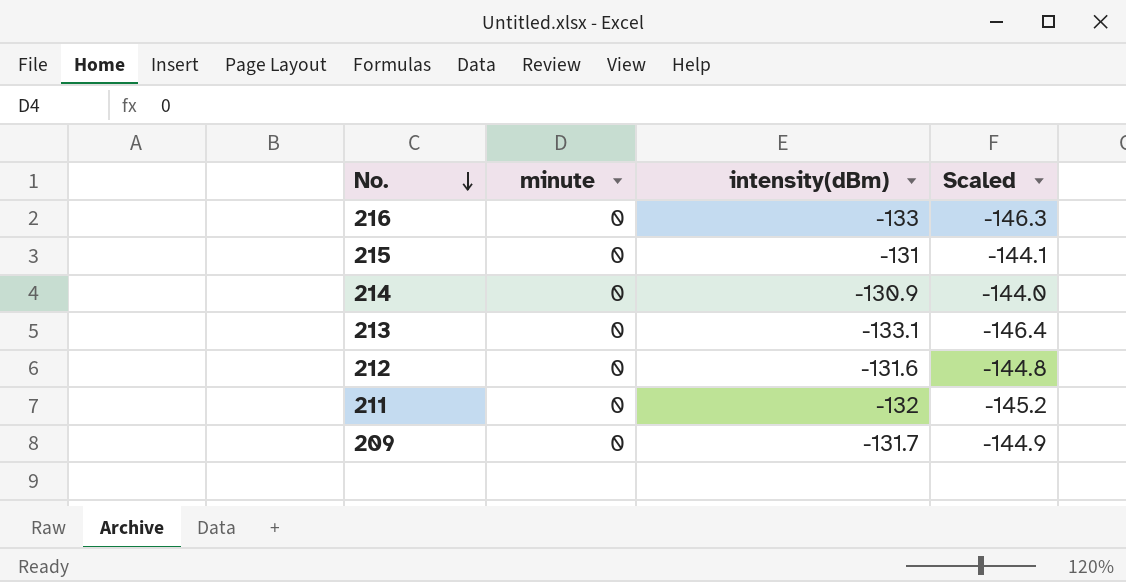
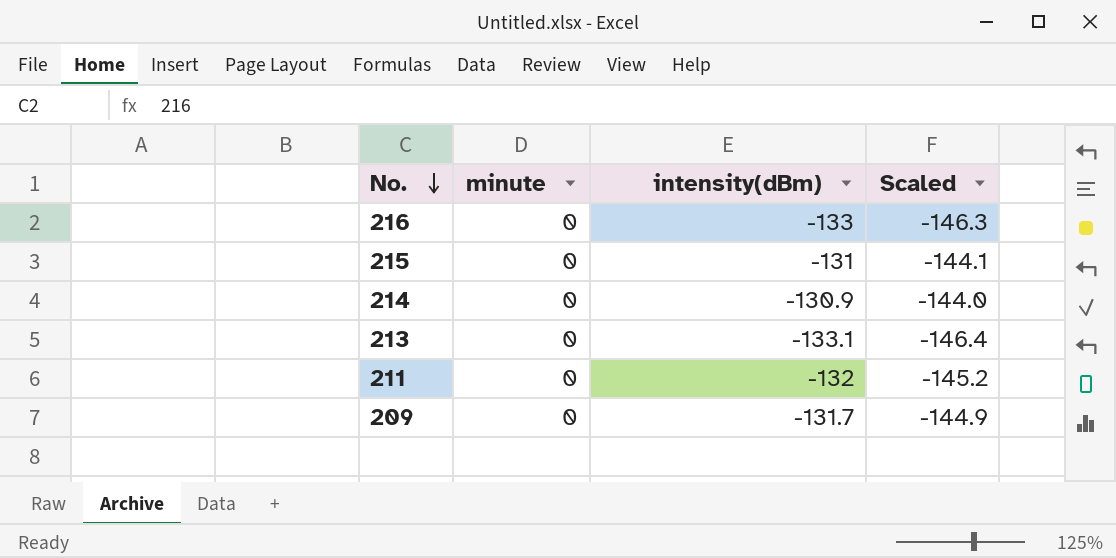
row 212: 0 | -131.6 | -144.8 -> none

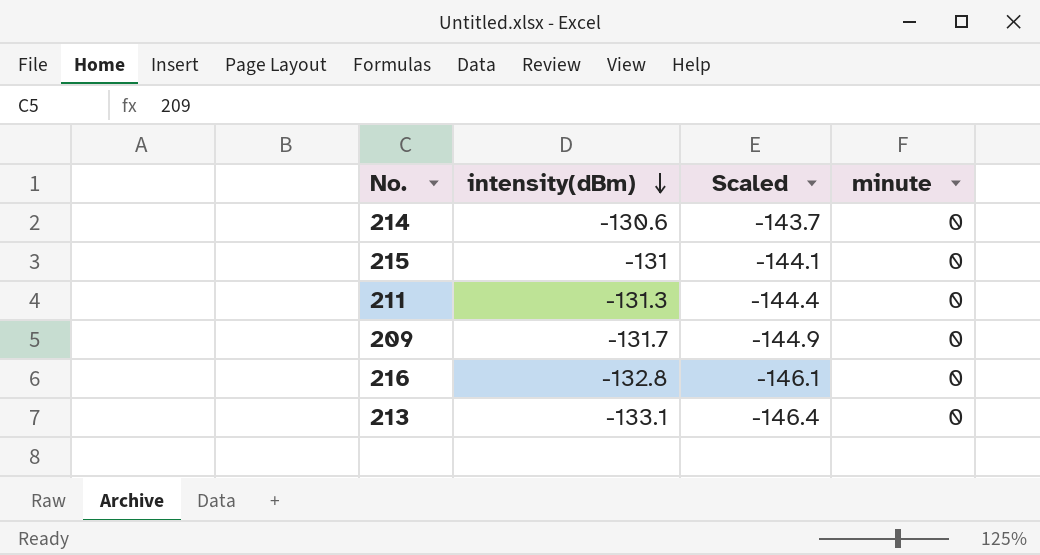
row order: No. descending -> intensity(dBm) descending
column minute | position: 2 -> 4
214 | intensity(dBm): -130.9 -> -130.6
214 | Scaled: -144.0 -> -143.7
211 | intensity(dBm): -132 -> -131.3
211 | Scaled: -145.2 -> -144.4
216 | intensity(dBm): -133 -> -132.8
216 | Scaled: -146.3 -> -146.1

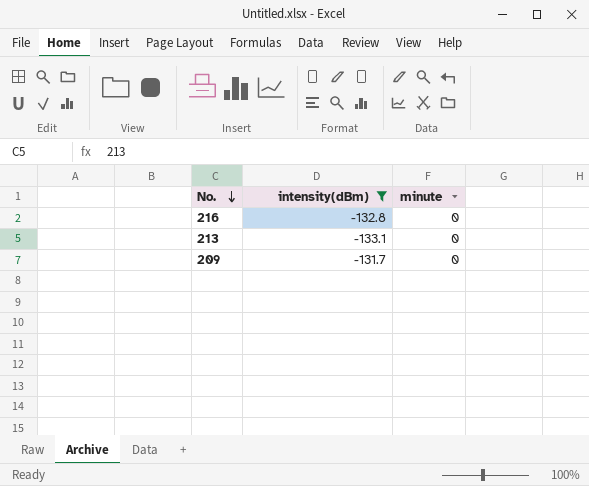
filter: none -> intensity(dBm) <= -131.7
row order: intensity(dBm) descending -> No. descending
column Scaled | formula: [intensity(dBm)] * 1.1 -> none

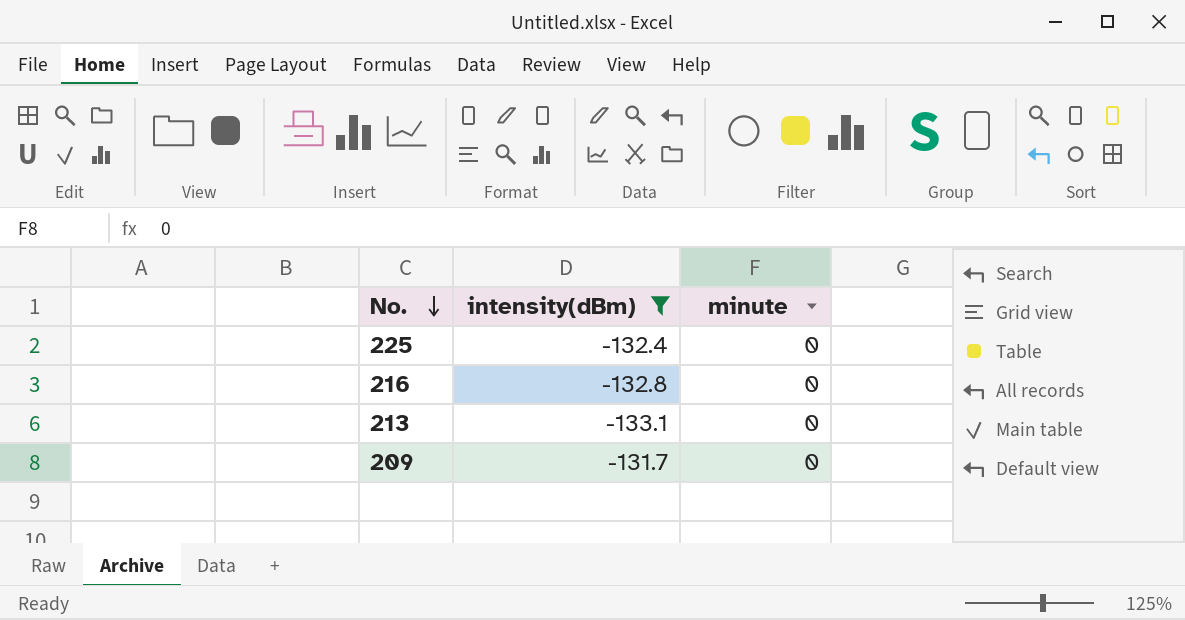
row 225: none -> -132.4 | 0

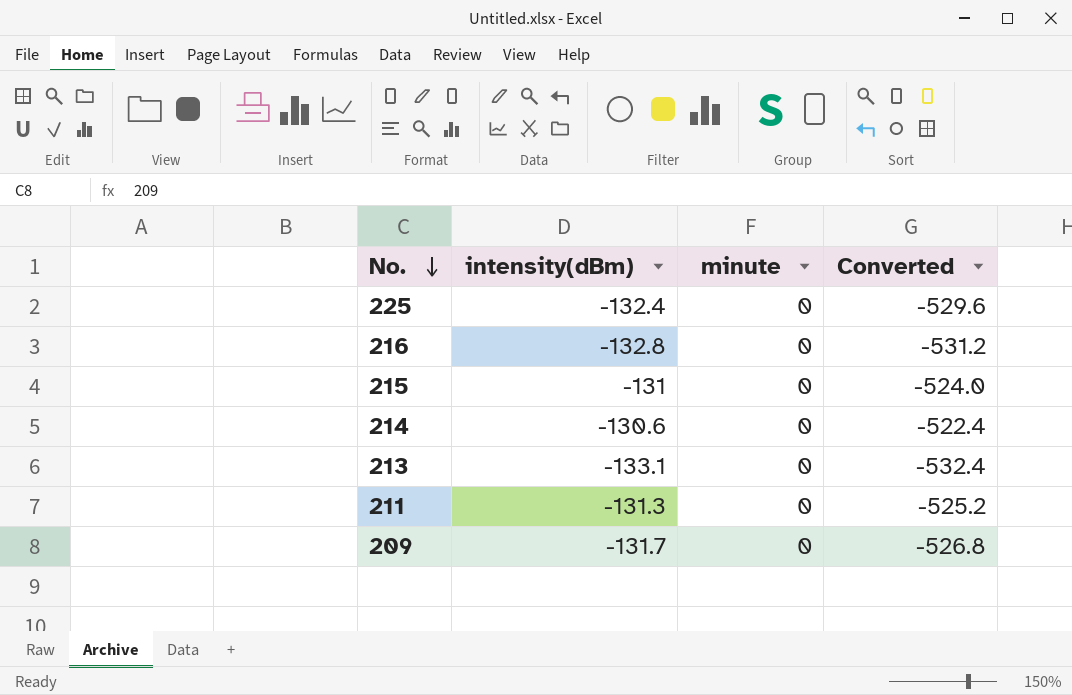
filter: intensity(dBm) <= -131.7 -> none
column Converted | formula: none -> [intensity(dBm)] * 4

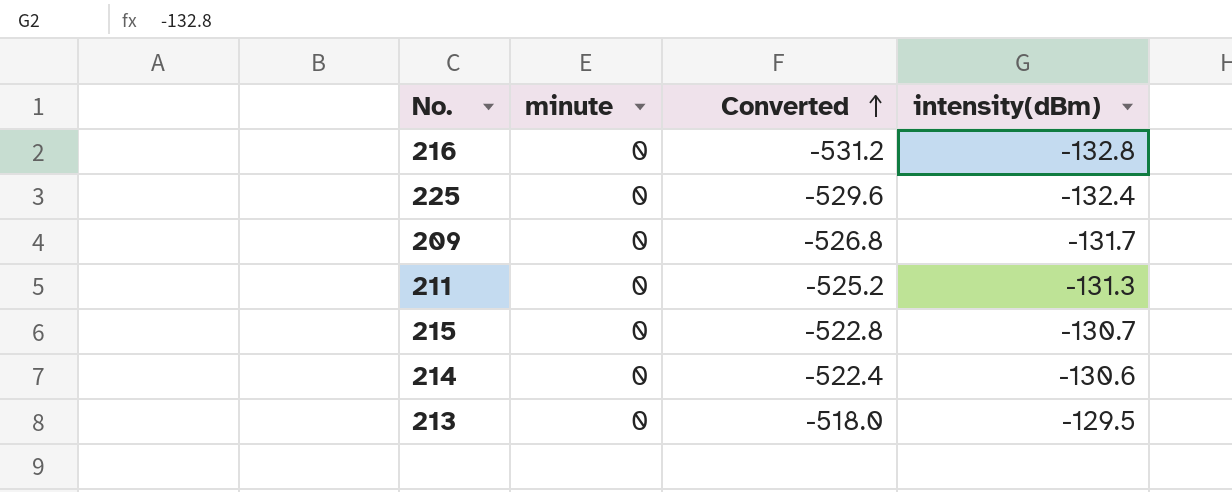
row order: No. descending -> Converted ascending
column intensity(dBm) | position: 2 -> 4
215 | Converted: -524.0 -> -522.8
215 | intensity(dBm): -131 -> -130.7
213 | Converted: -532.4 -> -518.0
213 | intensity(dBm): -133.1 -> -129.5

